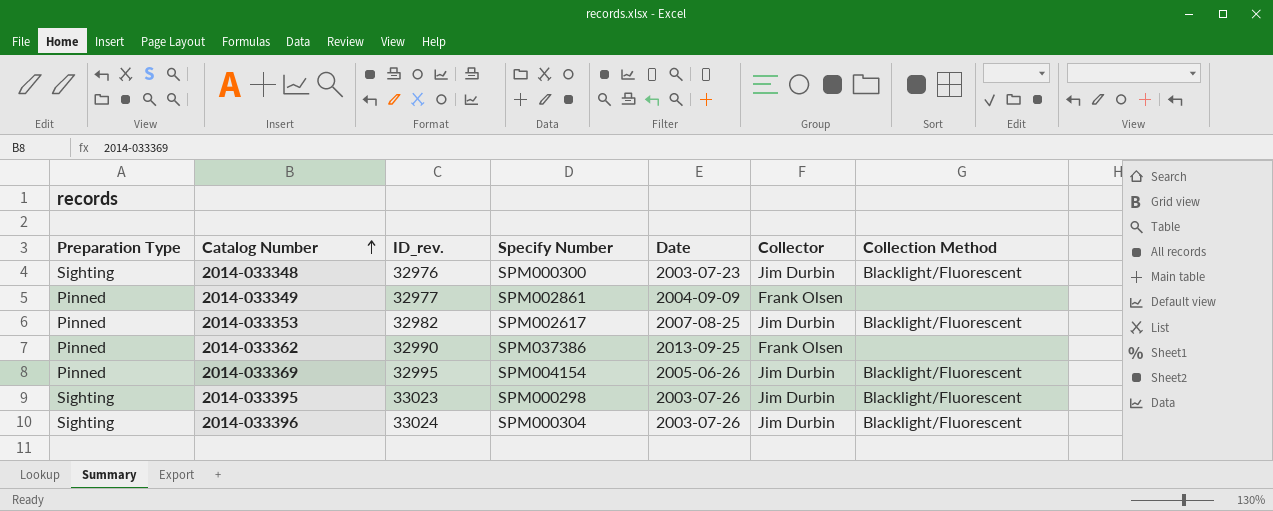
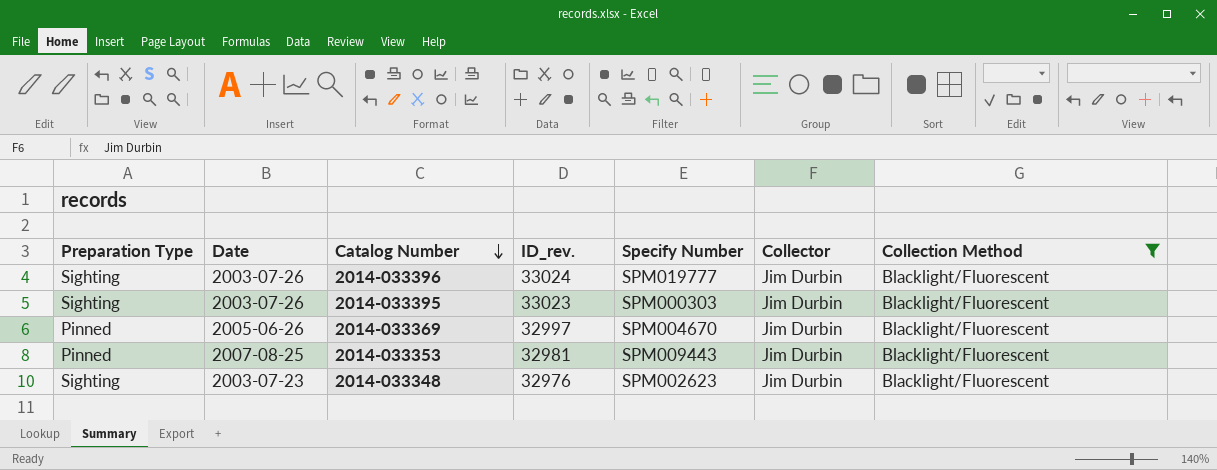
filter: none -> Collection Method = Blacklight/Fluorescent
row order: Catalog Number ascending -> Catalog Number descending
column Date | position: 5 -> 2
2014-033396 | Specify Number: SPM000304 -> SPM019777
2014-033395 | Specify Number: SPM000298 -> SPM000303
2014-033369 | ID_rev.: 32995 -> 32997
2014-033369 | Specify Number: SPM004154 -> SPM004670
2014-033353 | ID_rev.: 32982 -> 32981
2014-033353 | Specify Number: SPM002617 -> SPM009443
2014-033348 | Specify Number: SPM000300 -> SPM002623

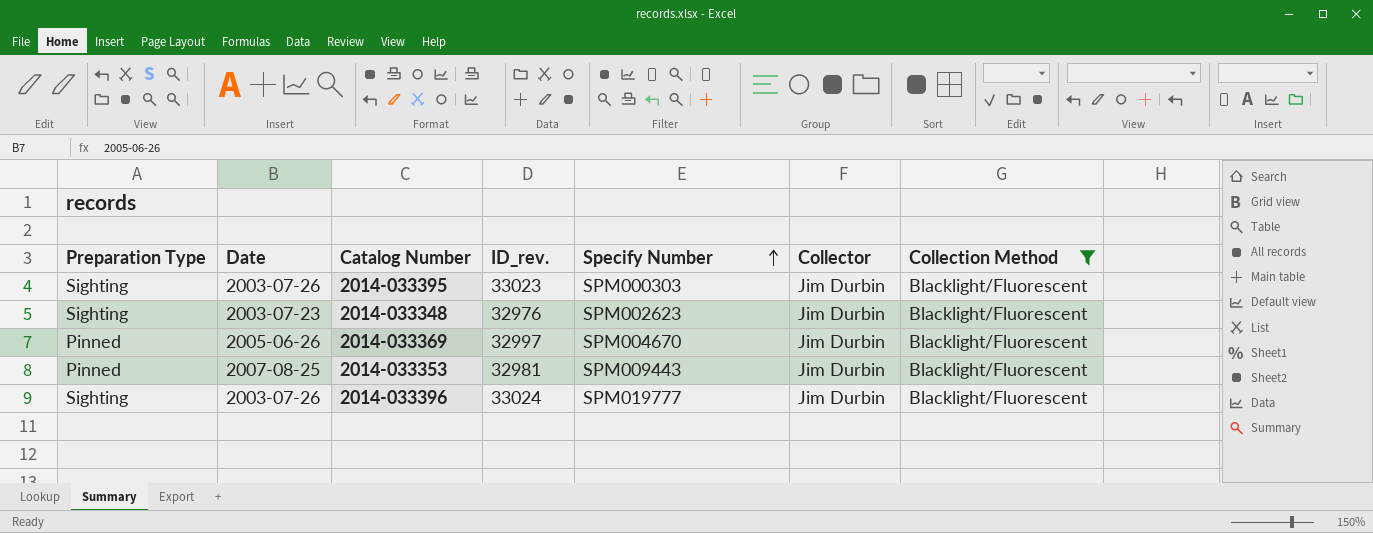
row order: Catalog Number descending -> Specify Number ascending

